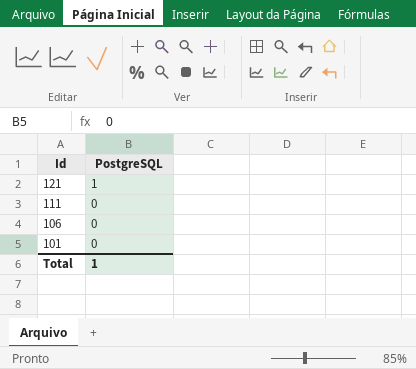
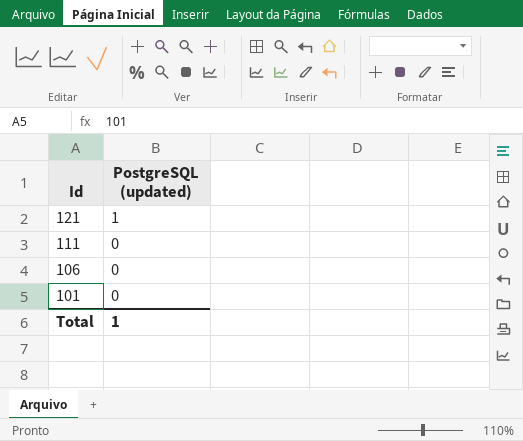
column name: PostgreSQL -> PostgreSQL (updated)

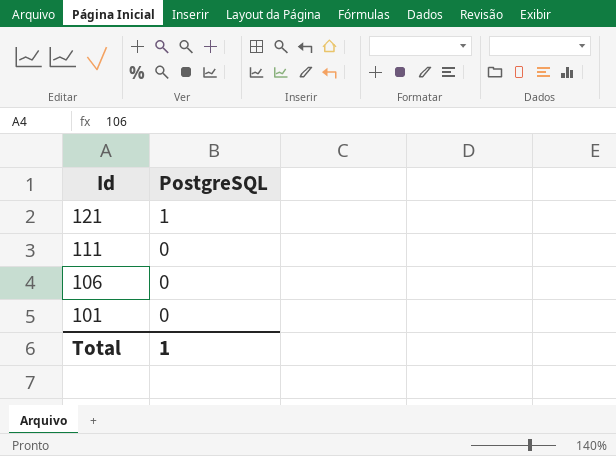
column name: PostgreSQL (updated) -> PostgreSQL

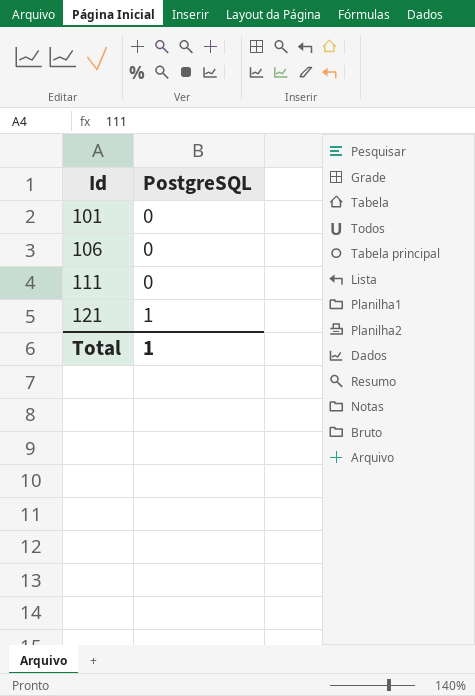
row order: Id descending -> Id ascending

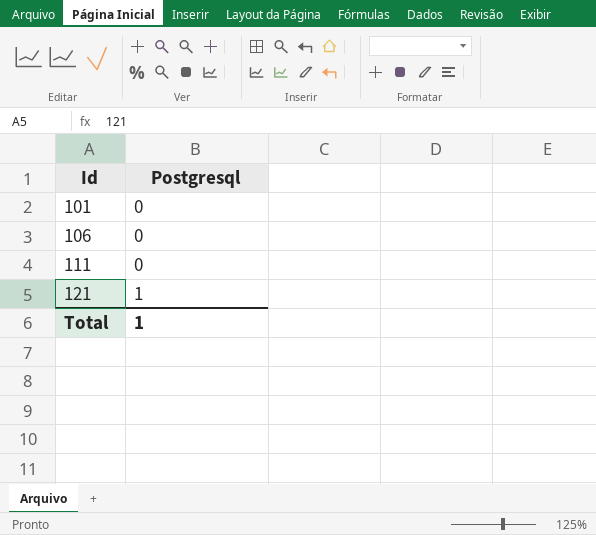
column name: PostgreSQL -> Postgresql

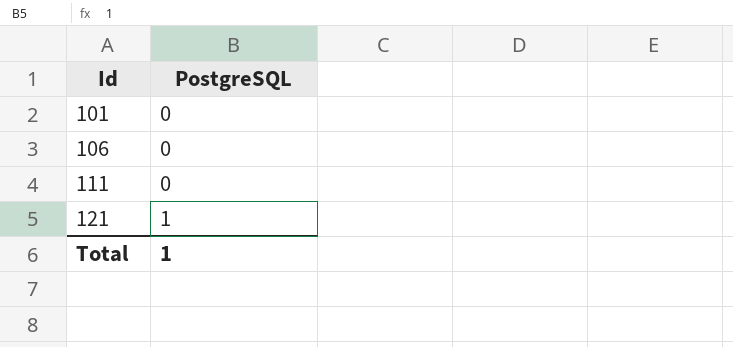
column name: Postgresql -> PostgreSQL

